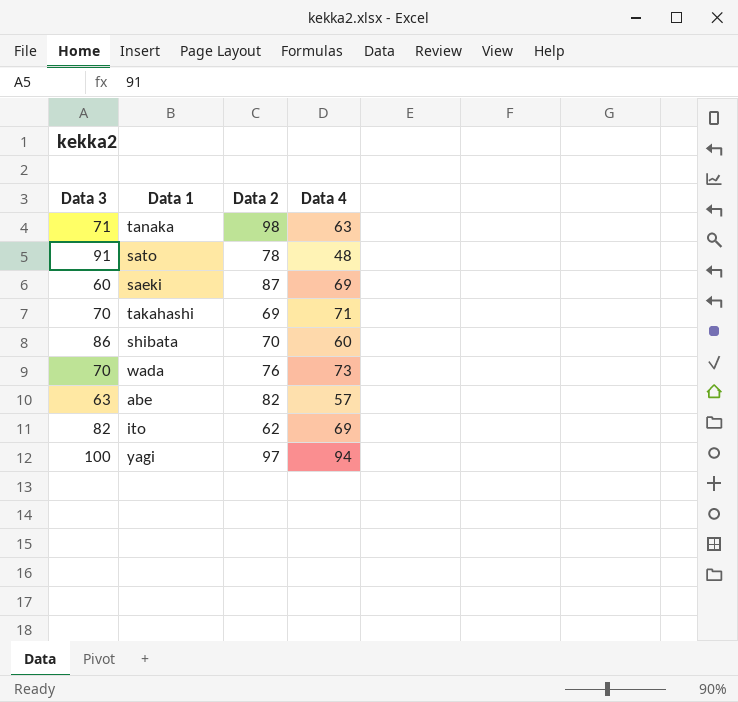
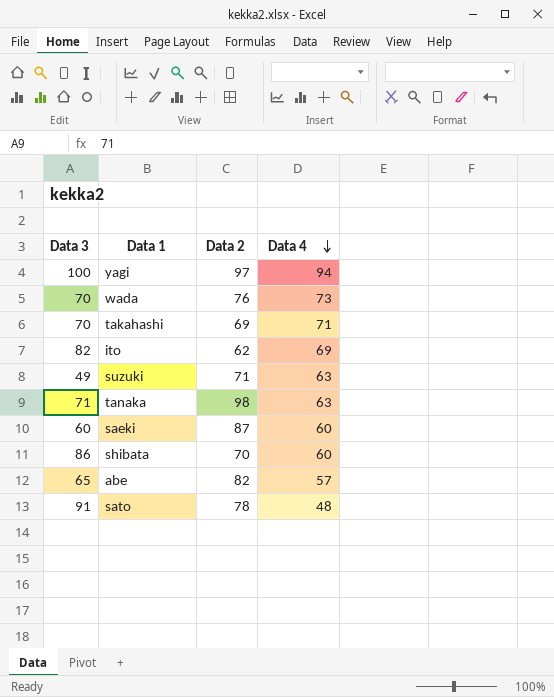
row order: none -> Data 4 descending
row suzuki: none -> 49 | 71 | 63
saeki | Data 4: 69 -> 60
abe | Data 3: 63 -> 65

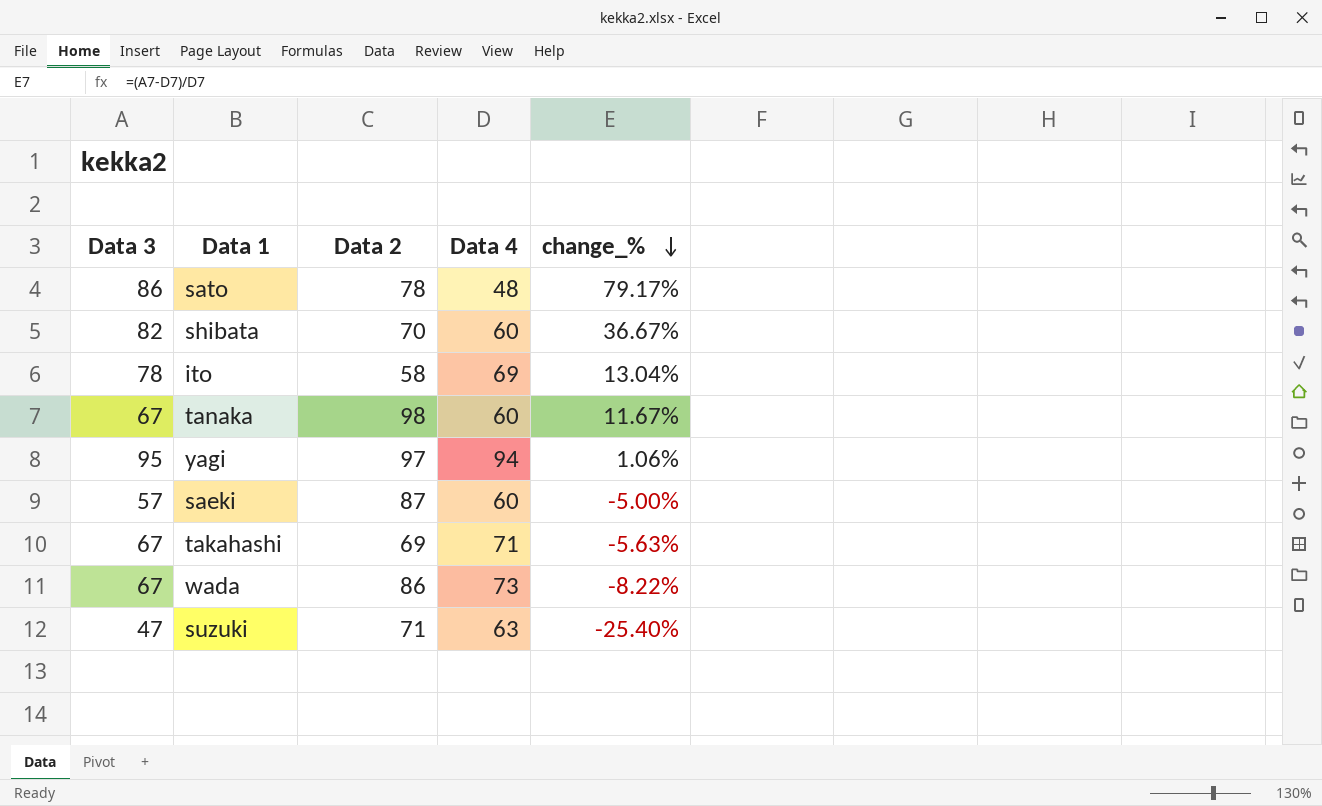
row order: Data 4 descending -> change_% descending
column change_% | formula: none -> ([Data 3] - [Data 4]) / [Data 4]
row abe: 65 | 82 | 57 -> none
sato | Data 3: 91 -> 86
shibata | Data 3: 86 -> 82
ito | Data 3: 82 -> 78
ito | Data 2: 62 -> 58
tanaka | Data 3: 71 -> 67
tanaka | Data 4: 63 -> 60
yagi | Data 3: 100 -> 95
saeki | Data 3: 60 -> 57
takahashi | Data 3: 70 -> 67
wada | Data 3: 70 -> 67
wada | Data 2: 76 -> 86
suzuki | Data 3: 49 -> 47

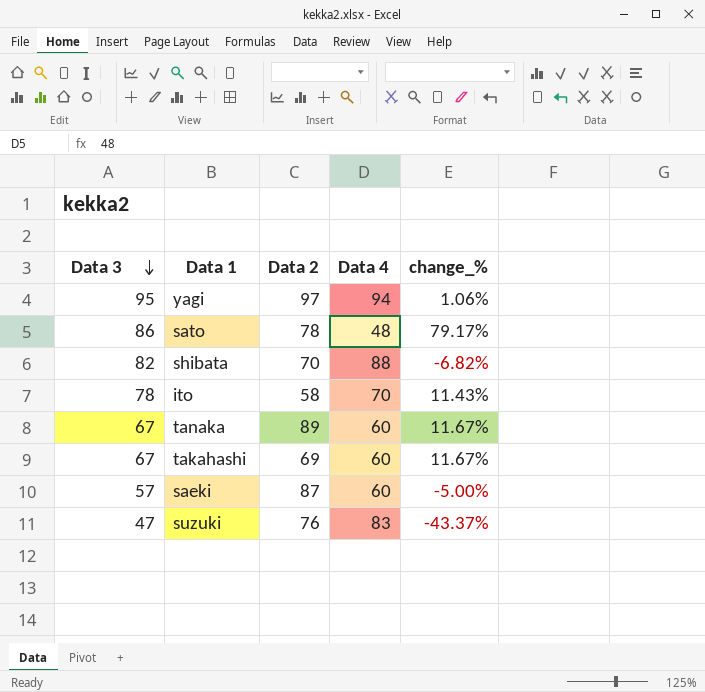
row order: change_% descending -> Data 3 descending
row wada: 67 | 86 | 73 | -8.22% -> none
shibata | Data 4: 60 -> 88
shibata | change_%: 36.67% -> -6.82%
ito | Data 4: 69 -> 70
ito | change_%: 13.04% -> 11.43%
tanaka | Data 2: 98 -> 89
takahashi | Data 4: 71 -> 60
takahashi | change_%: -5.63% -> 11.67%
suzuki | Data 2: 71 -> 76
suzuki | Data 4: 63 -> 83
suzuki | change_%: -25.40% -> -43.37%

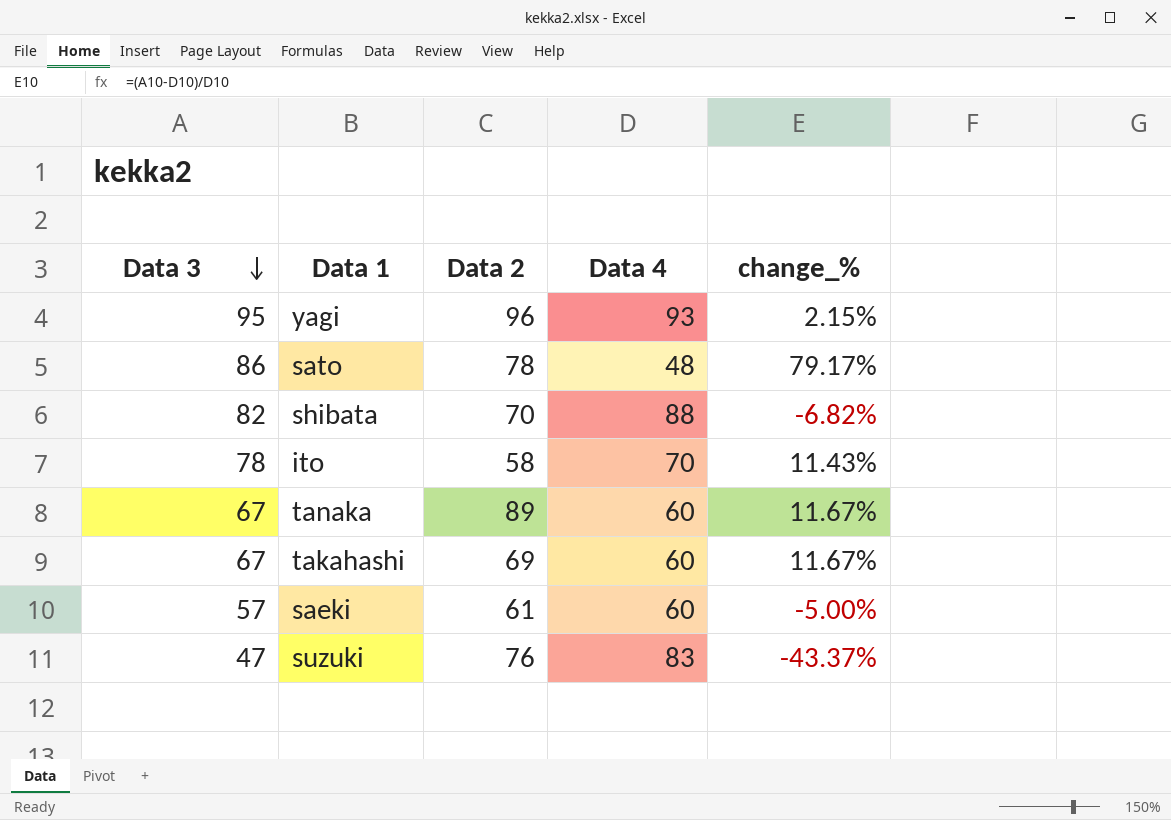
yagi | Data 2: 97 -> 96
yagi | Data 4: 94 -> 93
yagi | change_%: 1.06% -> 2.15%
saeki | Data 2: 87 -> 61

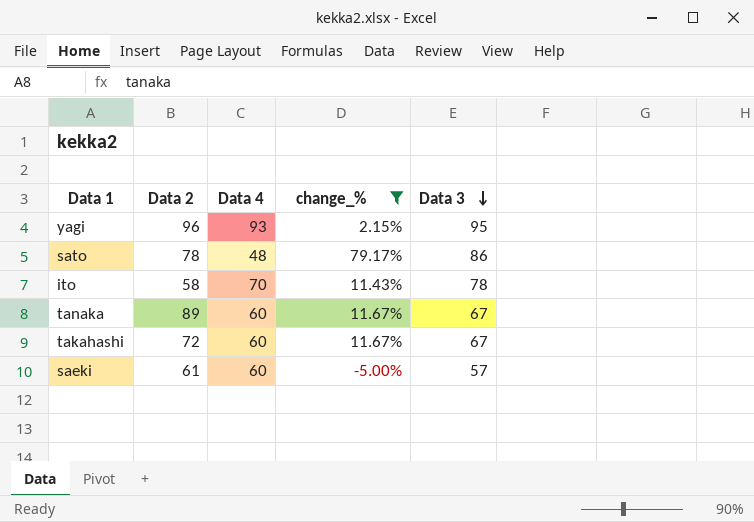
filter: none -> change_% >= -5.00%
column Data 3 | position: 1 -> 5
takahashi | Data 2: 69 -> 72

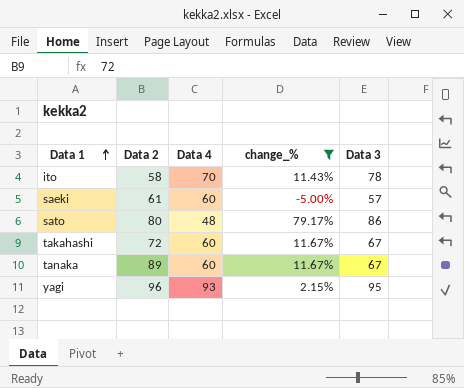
row order: Data 3 descending -> Data 1 ascending
sato | Data 2: 78 -> 80

